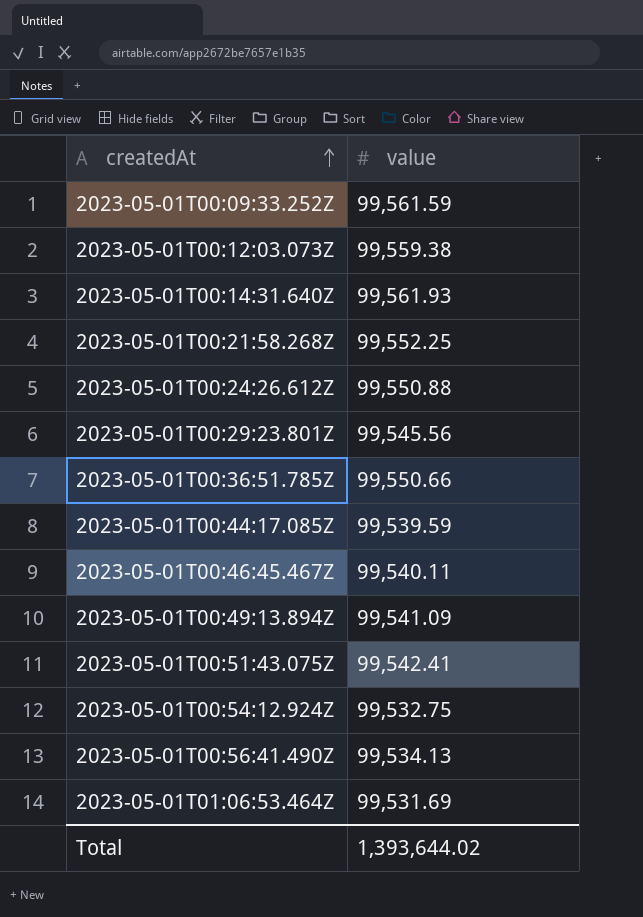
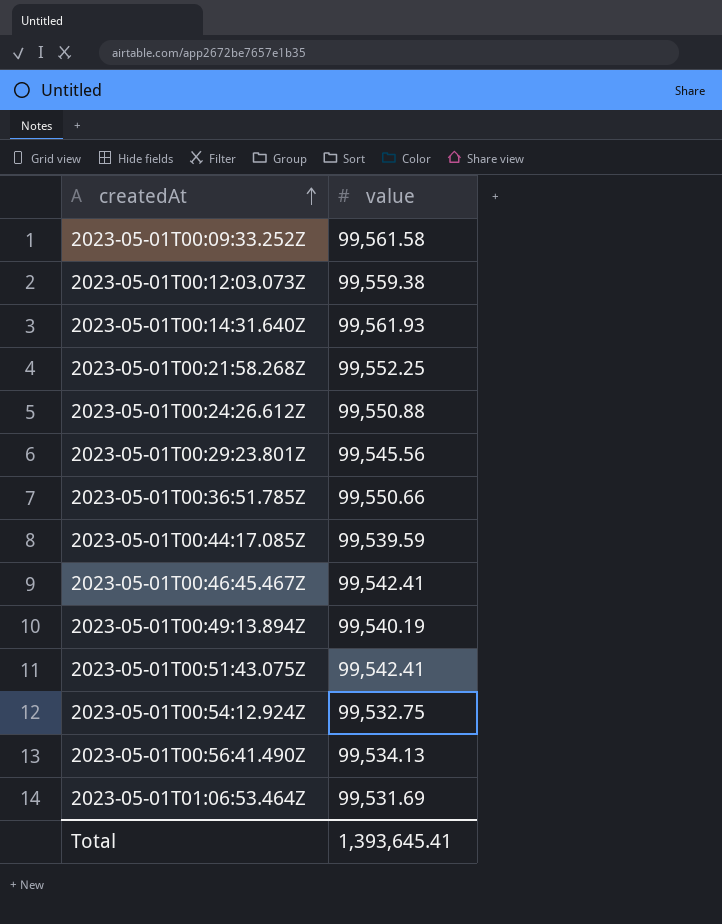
2023-05-01T00:09:33.252Z | value: 99,561.59 -> 99,561.58
2023-05-01T00:46:45.467Z | value: 99,540.11 -> 99,542.41
2023-05-01T00:49:13.894Z | value: 99,541.09 -> 99,540.19
Total | value: 1,393,644.02 -> 1,393,645.41

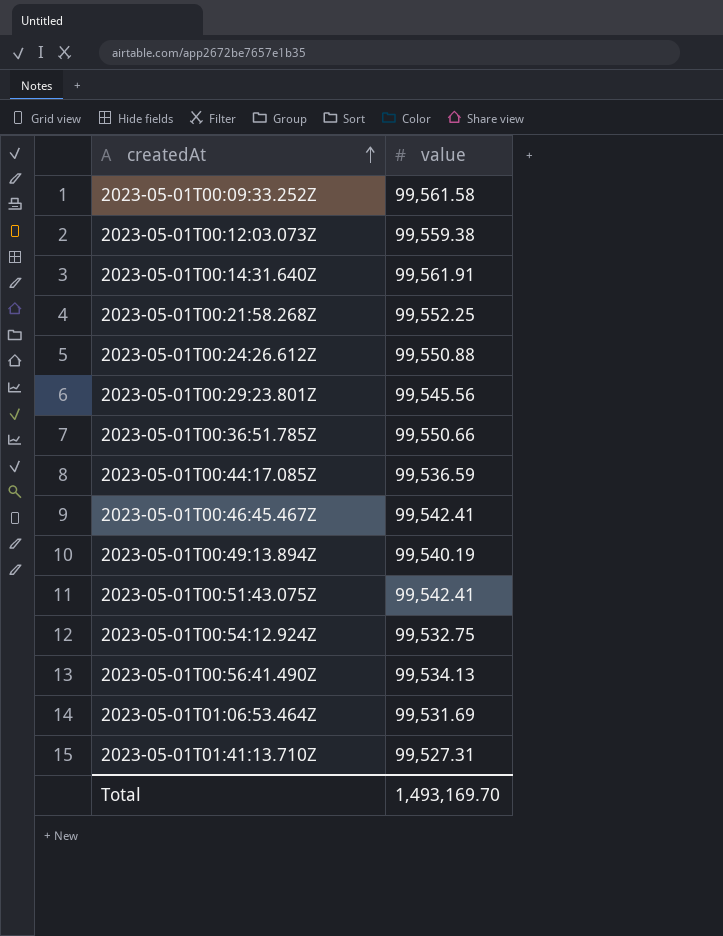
2023-05-01T00:14:31.640Z | value: 99,561.93 -> 99,561.91
2023-05-01T00:44:17.085Z | value: 99,539.59 -> 99,536.59
row 2023-05-01T01:41:13.710Z: none -> 99,527.31
Total | value: 1,393,645.41 -> 1,493,169.70

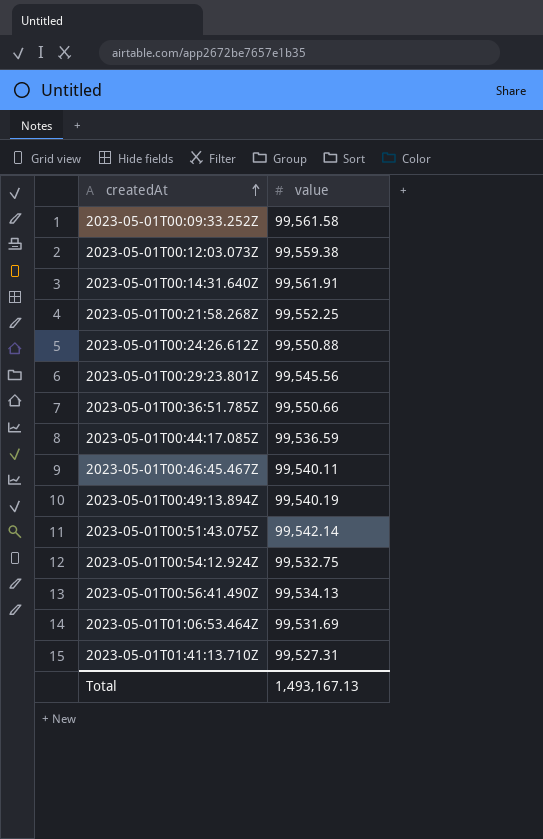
2023-05-01T00:46:45.467Z | value: 99,542.41 -> 99,540.11
2023-05-01T00:51:43.075Z | value: 99,542.41 -> 99,542.14
Total | value: 1,493,169.70 -> 1,493,167.13

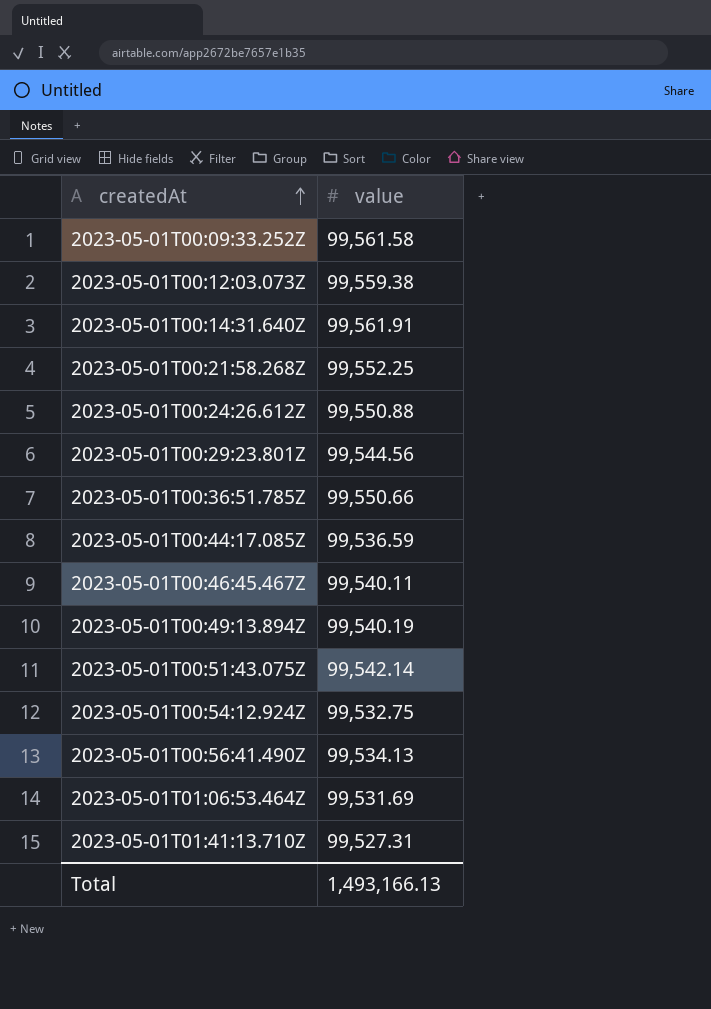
2023-05-01T00:29:23.801Z | value: 99,545.56 -> 99,544.56
Total | value: 1,493,167.13 -> 1,493,166.13

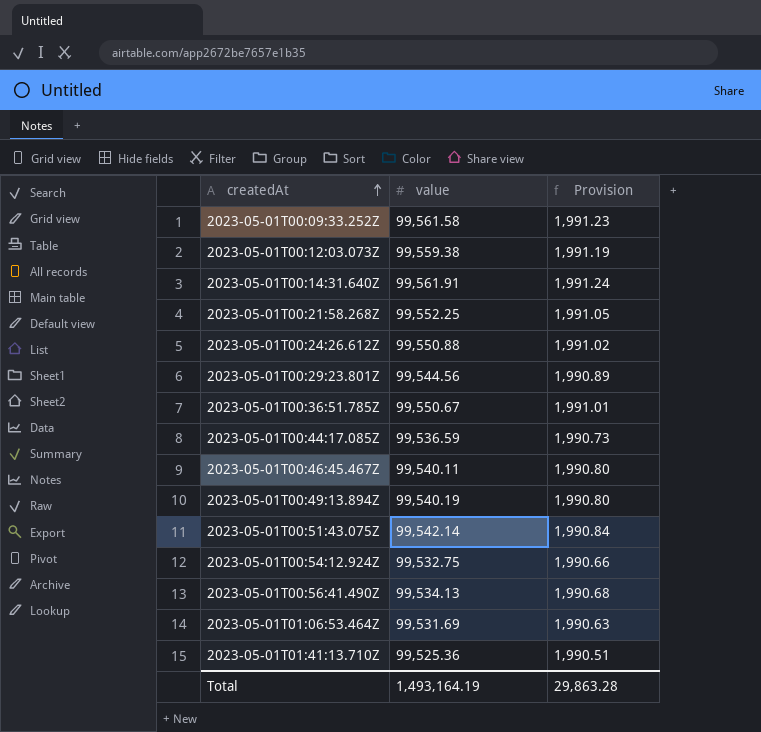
column Provision | formula: none -> [value] * 0.02
2023-05-01T00:36:51.785Z | value: 99,550.66 -> 99,550.67
2023-05-01T01:41:13.710Z | value: 99,527.31 -> 99,525.36
Total | value: 1,493,166.13 -> 1,493,164.19

